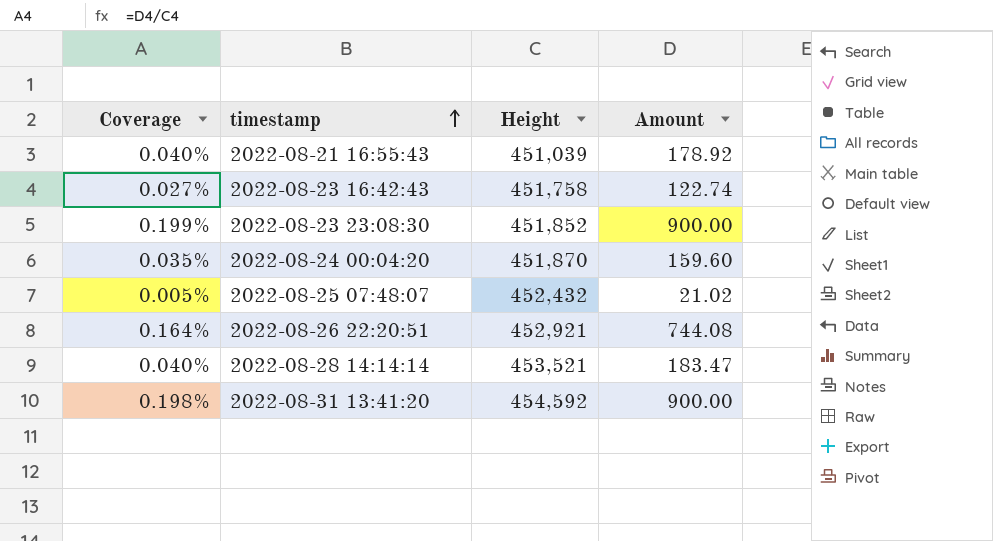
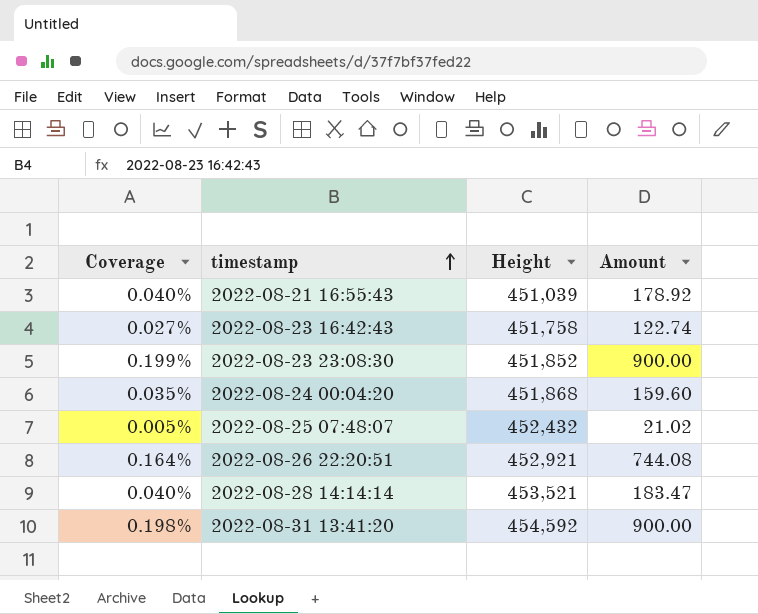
2022-08-24 00:04:20 | Height: 451,870 -> 451,868

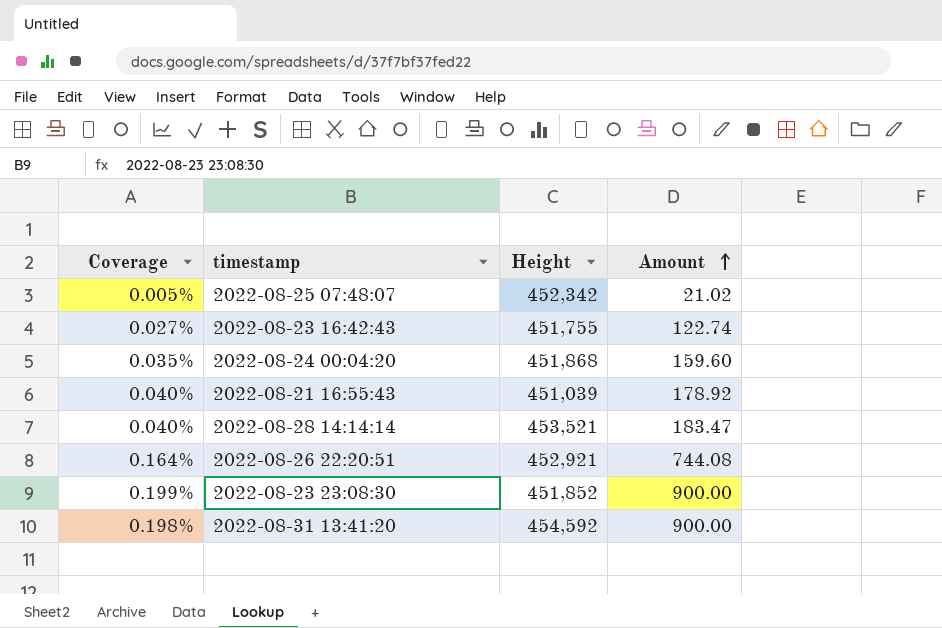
row order: timestamp ascending -> Amount ascending
2022-08-25 07:48:07 | Height: 452,432 -> 452,342
2022-08-23 16:42:43 | Height: 451,758 -> 451,755

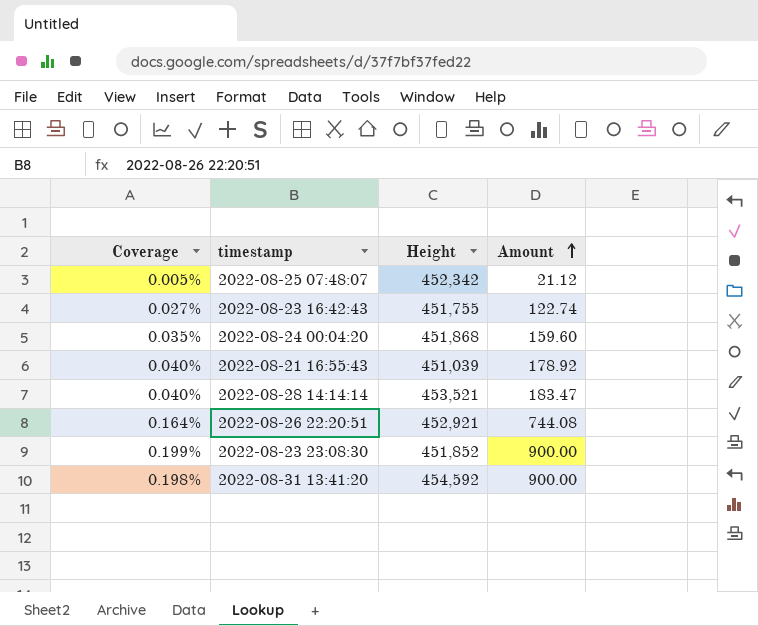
2022-08-25 07:48:07 | Amount: 21.02 -> 21.12

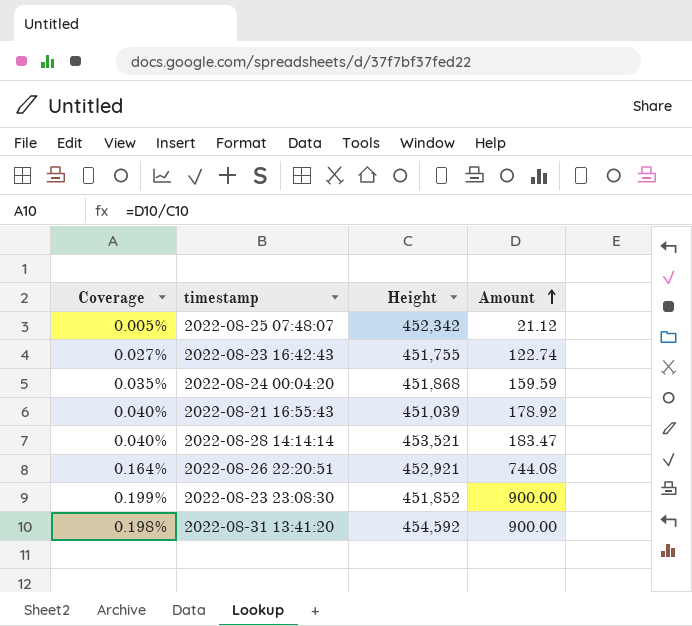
2022-08-24 00:04:20 | Amount: 159.60 -> 159.59

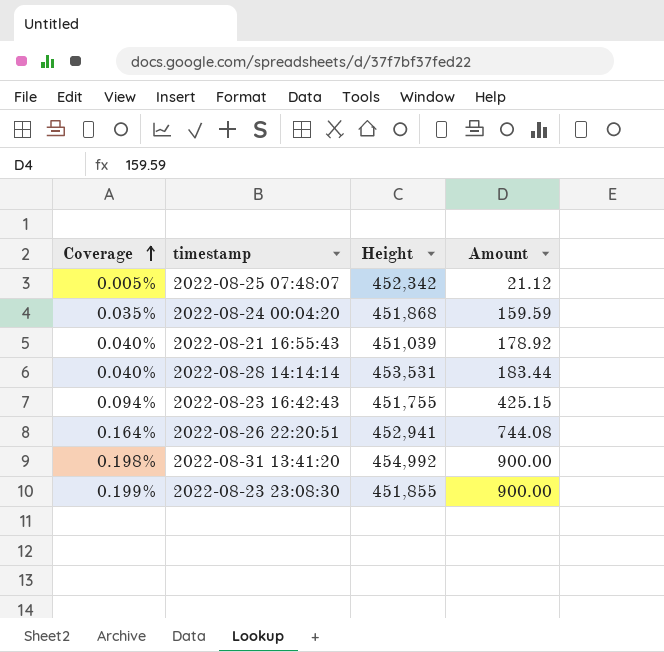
row order: Amount ascending -> Coverage ascending
2022-08-28 14:14:14 | Height: 453,521 -> 453,531
2022-08-28 14:14:14 | Amount: 183.47 -> 183.44
2022-08-23 16:42:43 | Coverage: 0.027% -> 0.094%
2022-08-23 16:42:43 | Amount: 122.74 -> 425.15
2022-08-26 22:20:51 | Height: 452,921 -> 452,941
2022-08-31 13:41:20 | Height: 454,592 -> 454,992
2022-08-23 23:08:30 | Height: 451,852 -> 451,855

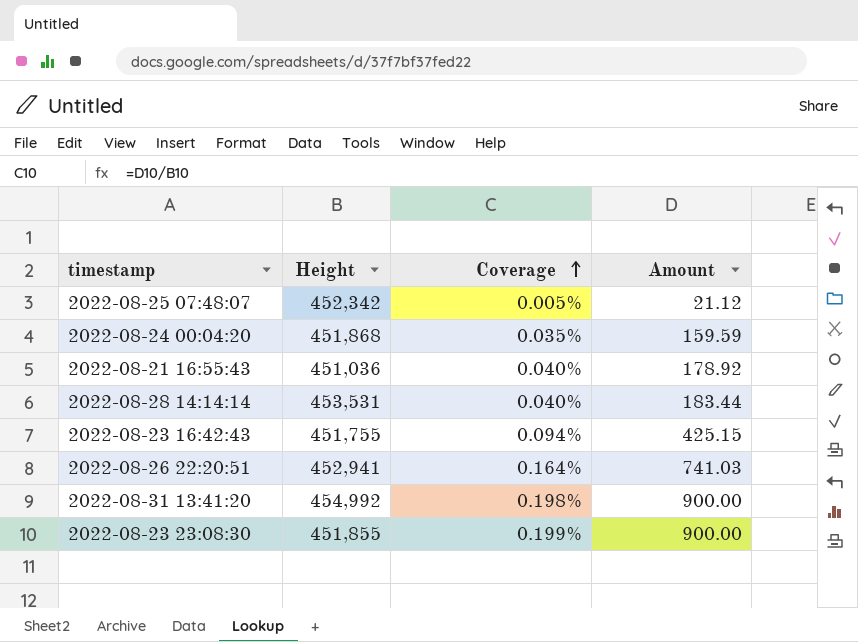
column Coverage | position: 1 -> 3
2022-08-21 16:55:43 | Height: 451,039 -> 451,036
2022-08-26 22:20:51 | Amount: 744.08 -> 741.03

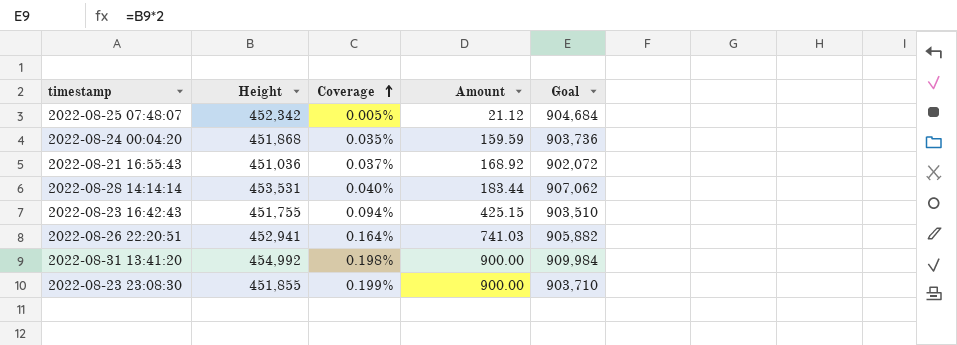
column Goal | formula: none -> [Height] * 2
2022-08-21 16:55:43 | Coverage: 0.040% -> 0.037%
2022-08-21 16:55:43 | Amount: 178.92 -> 168.92

